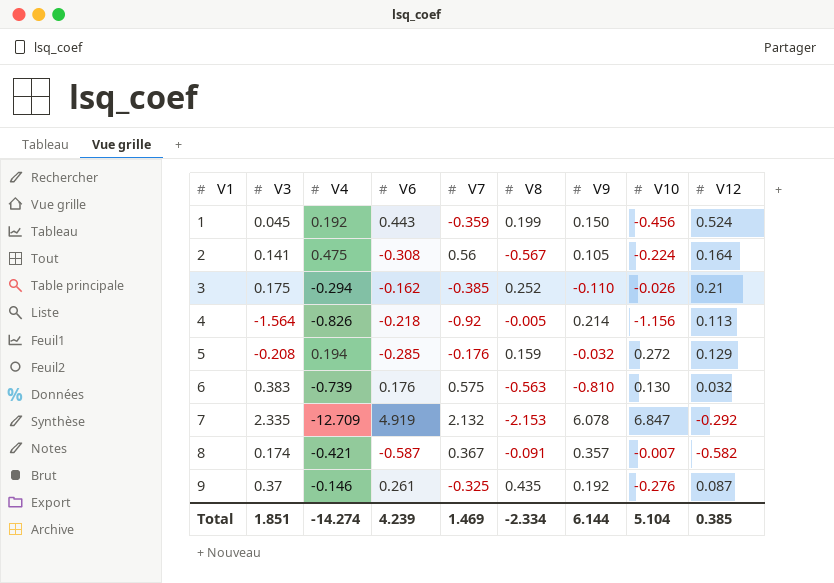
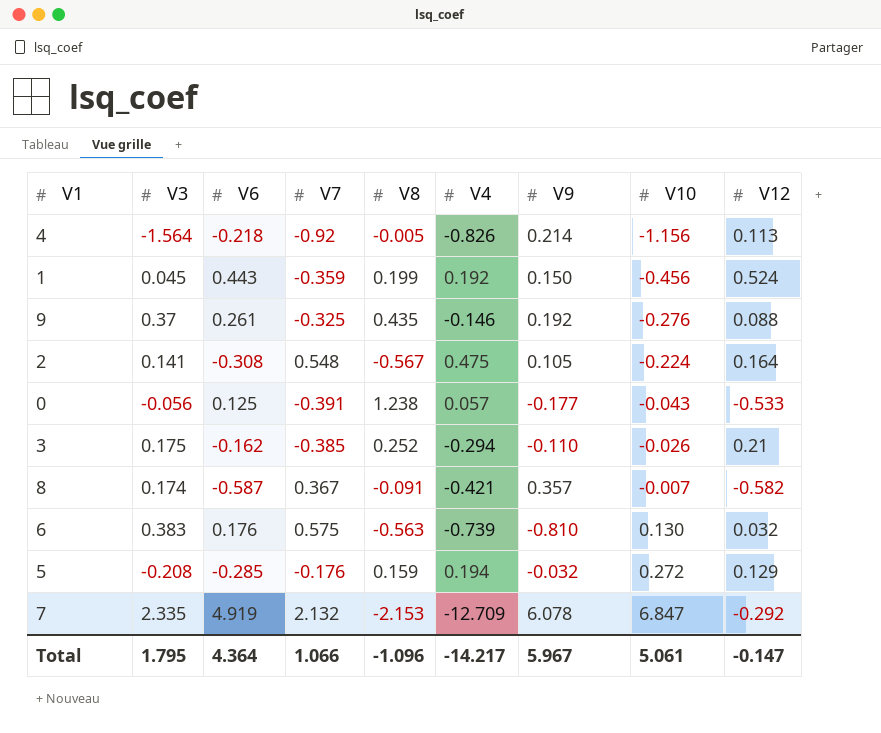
row order: V1 ascending -> V10 ascending
column V4 | position: 3 -> 6
9 | V12: 0.087 -> 0.088
2 | V7: 0.56 -> 0.548
row 0: none -> -0.056 | 0.125 | -0.391 | 1.238 | 0.057 | -0.177 | -0.043 | -0.533
Total | V3: 1.851 -> 1.795
Total | V6: 4.239 -> 4.364
Total | V7: 1.469 -> 1.066
Total | V8: -2.334 -> -1.096
Total | V4: -14.274 -> -14.217
Total | V9: 6.144 -> 5.967
Total | V10: 5.104 -> 5.061
Total | V12: 0.385 -> -0.147

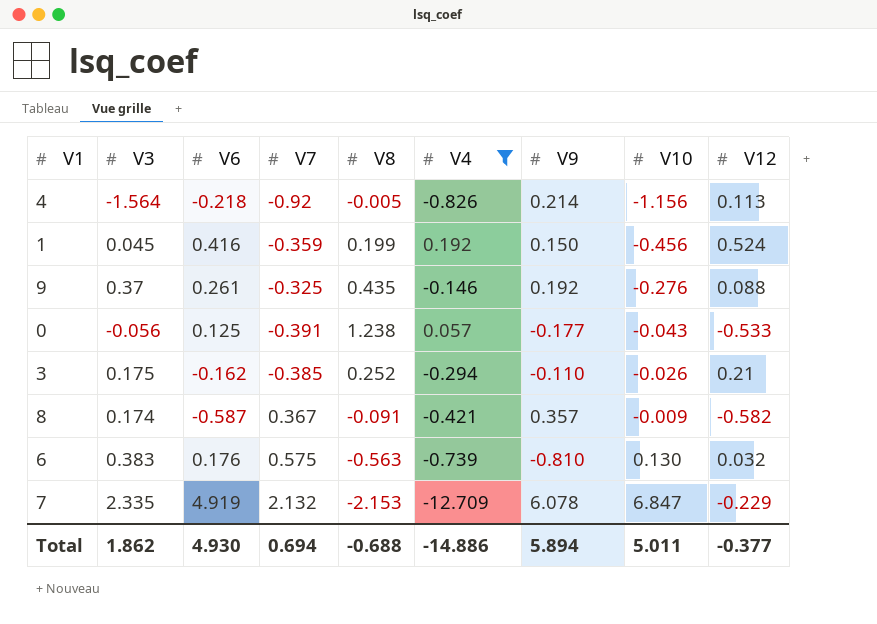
filter: none -> V4 <= 0.192
1 | V6: 0.443 -> 0.416
8 | V10: -0.007 -> -0.009
7 | V12: -0.292 -> -0.229
Total | V3: 1.795 -> 1.862
Total | V6: 4.364 -> 4.930
Total | V7: 1.066 -> 0.694
Total | V8: -1.096 -> -0.688
Total | V4: -14.217 -> -14.886
Total | V9: 5.967 -> 5.894
Total | V10: 5.061 -> 5.011
Total | V12: -0.147 -> -0.377

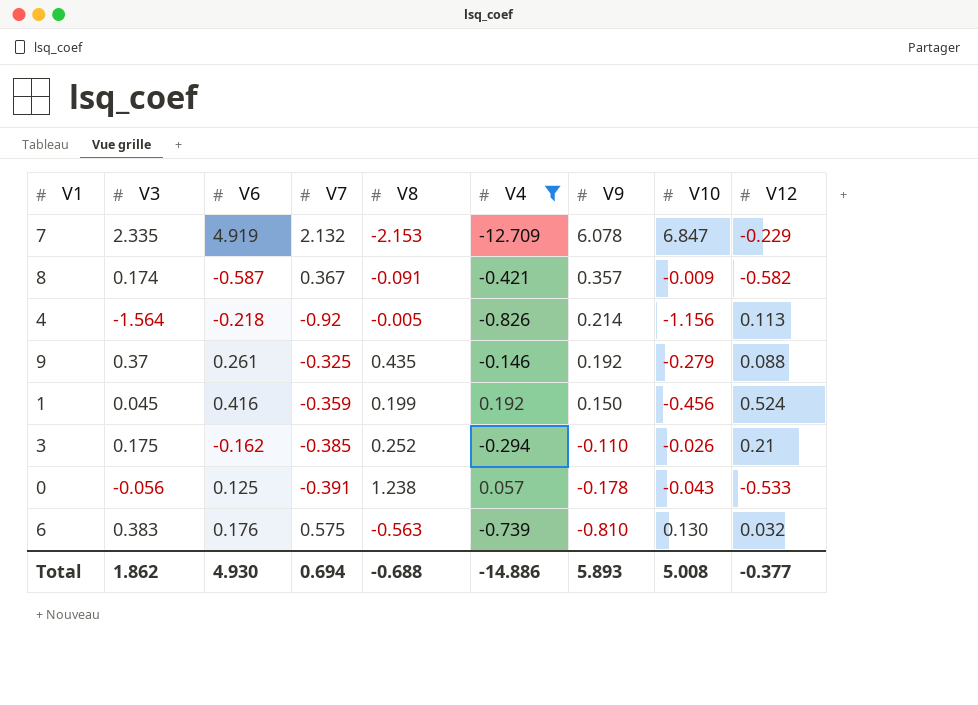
row order: V10 ascending -> V9 descending
9 | V10: -0.276 -> -0.279
0 | V9: -0.177 -> -0.178
Total | V9: 5.894 -> 5.893
Total | V10: 5.011 -> 5.008

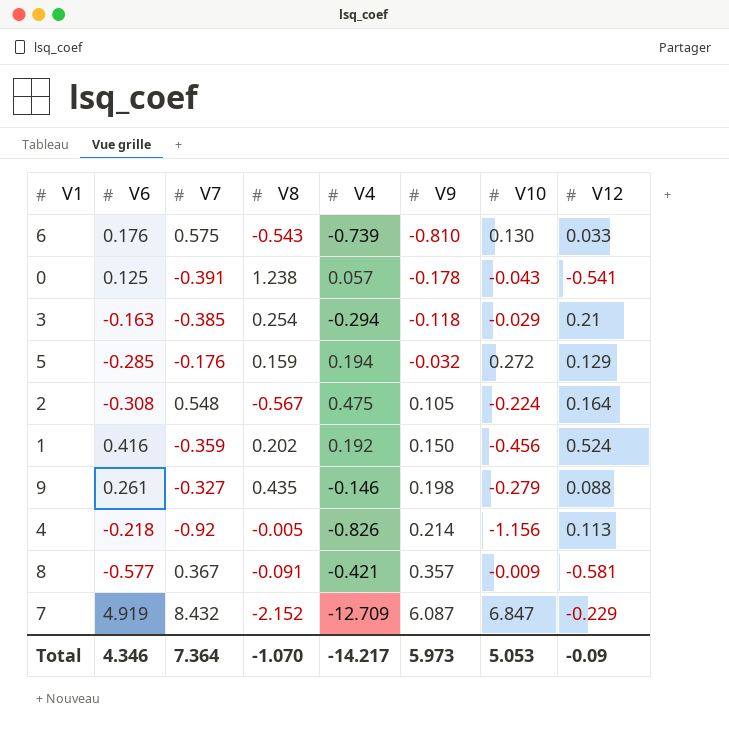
filter: V4 <= 0.192 -> none
row order: V9 descending -> V9 ascending
column V3 | position: 2 -> none
6 | V8: -0.563 -> -0.543
6 | V12: 0.032 -> 0.033
0 | V12: -0.533 -> -0.541
3 | V6: -0.162 -> -0.163
3 | V8: 0.252 -> 0.254
3 | V9: -0.110 -> -0.118
3 | V10: -0.026 -> -0.029
1 | V8: 0.199 -> 0.202
9 | V7: -0.325 -> -0.327
9 | V9: 0.192 -> 0.198
8 | V6: -0.587 -> -0.577
8 | V12: -0.582 -> -0.581
7 | V7: 2.132 -> 8.432
7 | V8: -2.153 -> -2.152
7 | V9: 6.078 -> 6.087
Total | V6: 4.930 -> 4.346
Total | V7: 0.694 -> 7.364
Total | V8: -0.688 -> -1.070
Total | V4: -14.886 -> -14.217
Total | V9: 5.893 -> 5.973
Total | V10: 5.008 -> 5.053
Total | V12: -0.377 -> -0.09

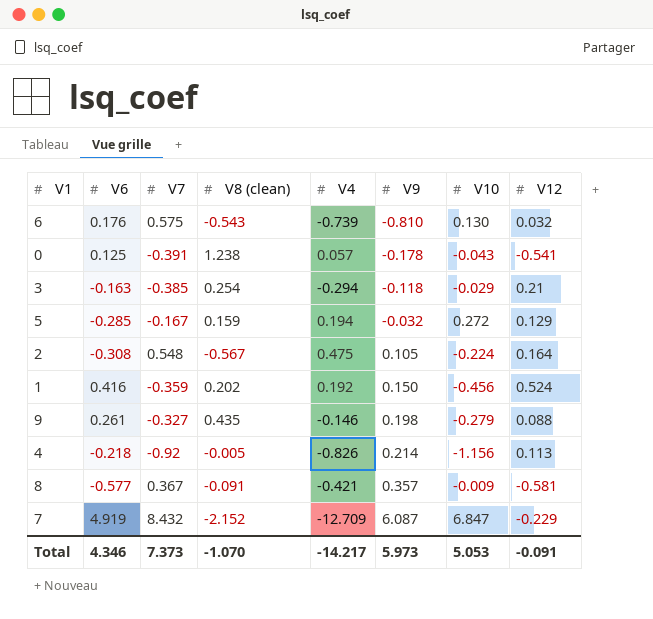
column name: V8 -> V8 (clean)
6 | V12: 0.033 -> 0.032
5 | V7: -0.176 -> -0.167
Total | V7: 7.364 -> 7.373
Total | V12: -0.09 -> -0.091

